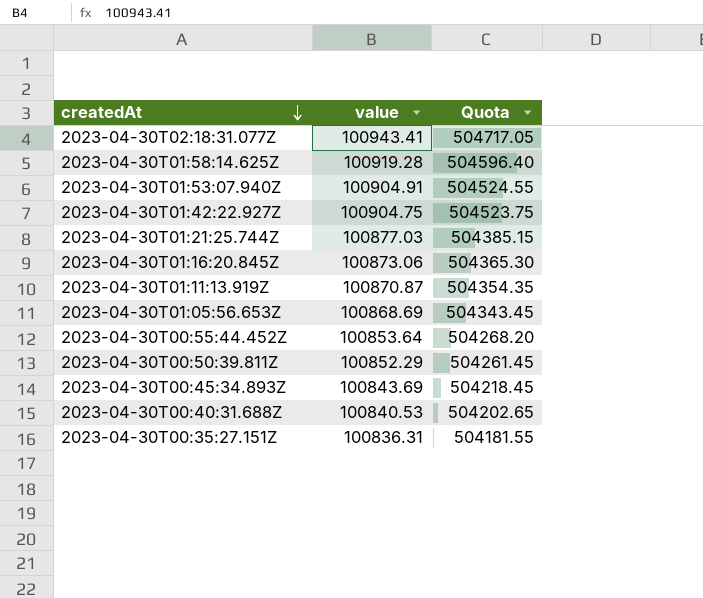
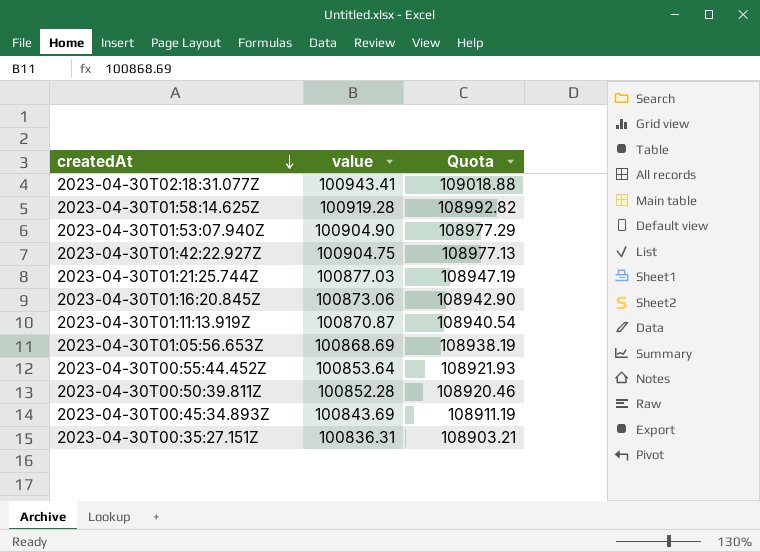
column Quota | formula: [value] * 5 -> [value] * 1.08
row 2023-04-30T00:40:31.688Z: 100840.53 | 504202.65 -> none
2023-04-30T01:53:07.940Z | value: 100904.91 -> 100904.90
2023-04-30T00:50:39.811Z | value: 100852.29 -> 100852.28

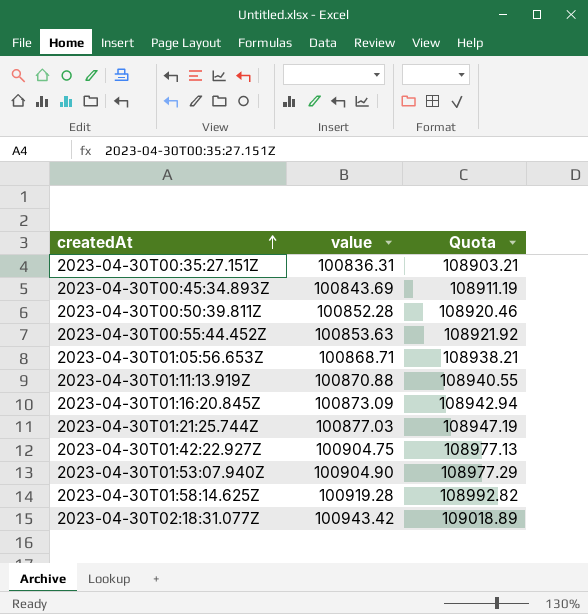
row order: createdAt descending -> createdAt ascending
2023-04-30T00:55:44.452Z | value: 100853.64 -> 100853.63
2023-04-30T00:55:44.452Z | Quota: 108921.93 -> 108921.92
2023-04-30T01:05:56.653Z | value: 100868.69 -> 100868.71
2023-04-30T01:05:56.653Z | Quota: 108938.19 -> 108938.21
2023-04-30T01:11:13.919Z | value: 100870.87 -> 100870.88
2023-04-30T01:11:13.919Z | Quota: 108940.54 -> 108940.55
2023-04-30T01:16:20.845Z | value: 100873.06 -> 100873.09
2023-04-30T01:16:20.845Z | Quota: 108942.90 -> 108942.94
2023-04-30T02:18:31.077Z | value: 100943.41 -> 100943.42
2023-04-30T02:18:31.077Z | Quota: 109018.88 -> 109018.89

